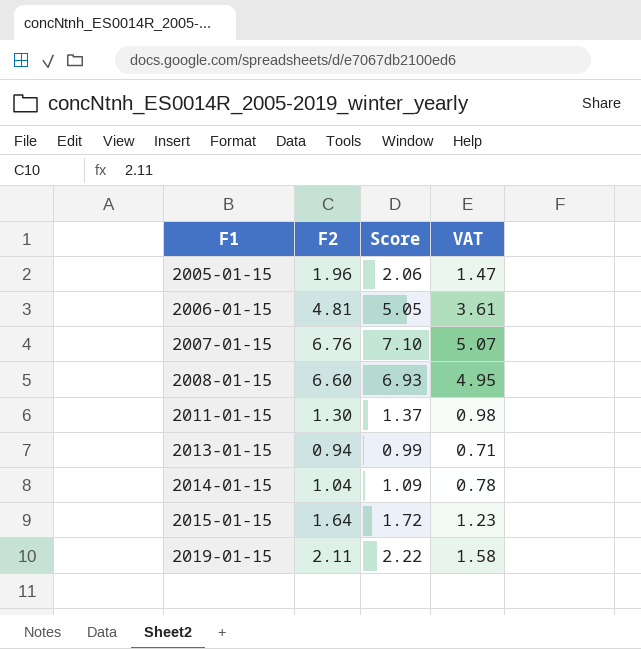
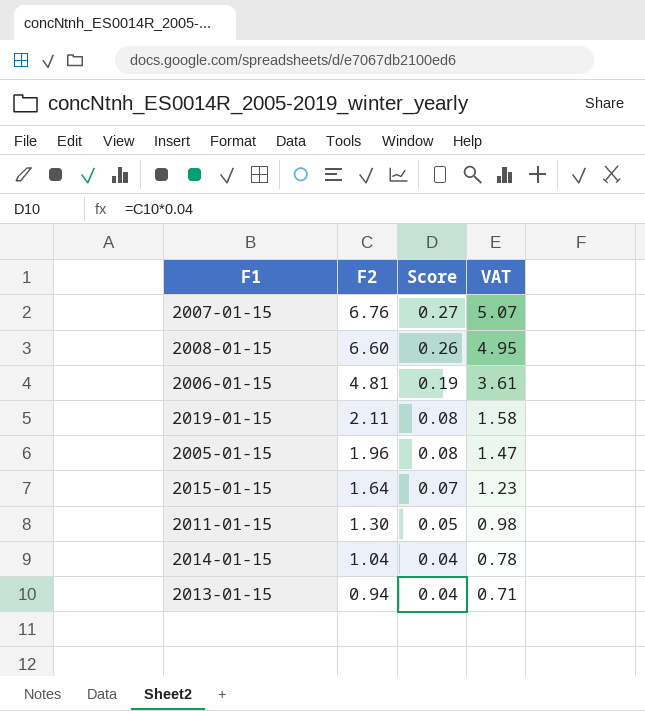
row order: F1 ascending -> F2 descending
column Score | formula: [F2] * 1.05 -> [F2] * 0.04

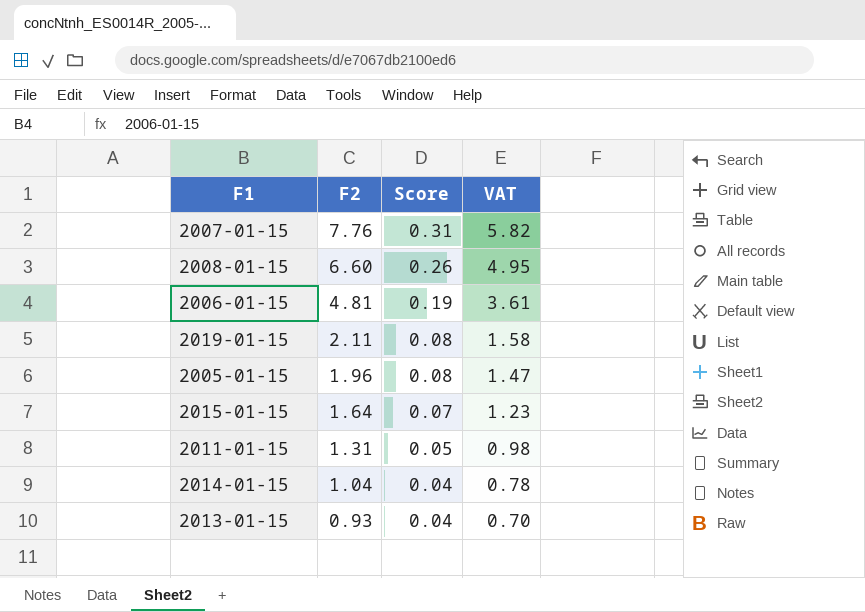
2007-01-15 | F2: 6.76 -> 7.76
2007-01-15 | Score: 0.27 -> 0.31
2007-01-15 | VAT: 5.07 -> 5.82
2011-01-15 | F2: 1.30 -> 1.31
2013-01-15 | F2: 0.94 -> 0.93
2013-01-15 | VAT: 0.71 -> 0.70

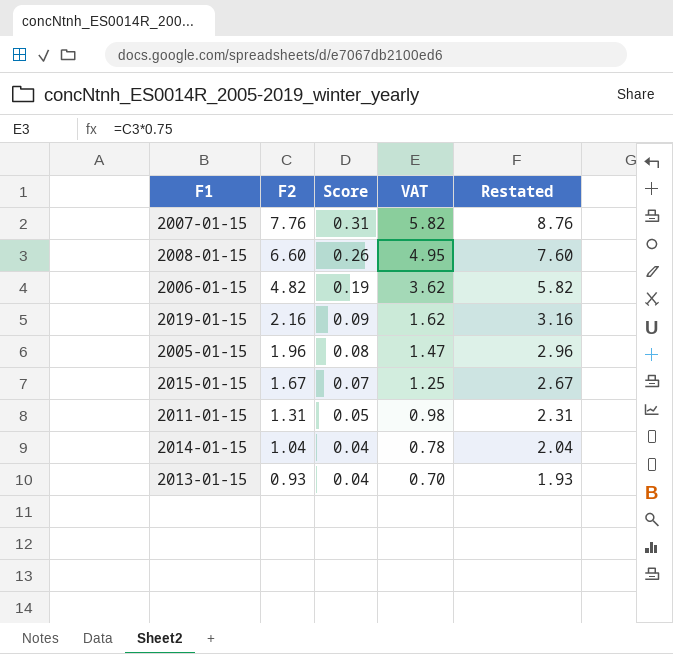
column Restated | formula: none -> [F2] + 1
2006-01-15 | F2: 4.81 -> 4.82
2006-01-15 | VAT: 3.61 -> 3.62
2019-01-15 | F2: 2.11 -> 2.16
2019-01-15 | Score: 0.08 -> 0.09
2019-01-15 | VAT: 1.58 -> 1.62
2015-01-15 | F2: 1.64 -> 1.67
2015-01-15 | VAT: 1.23 -> 1.25

